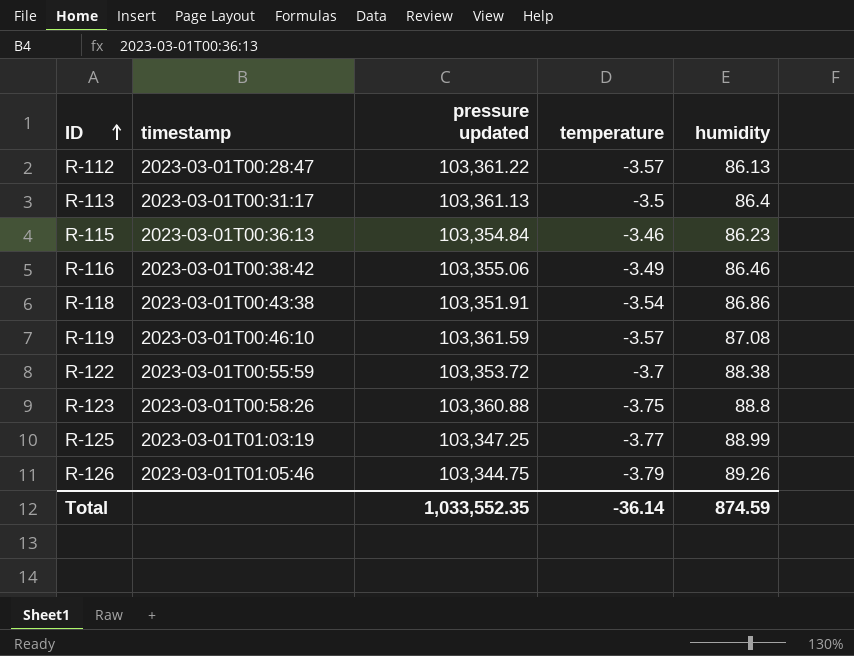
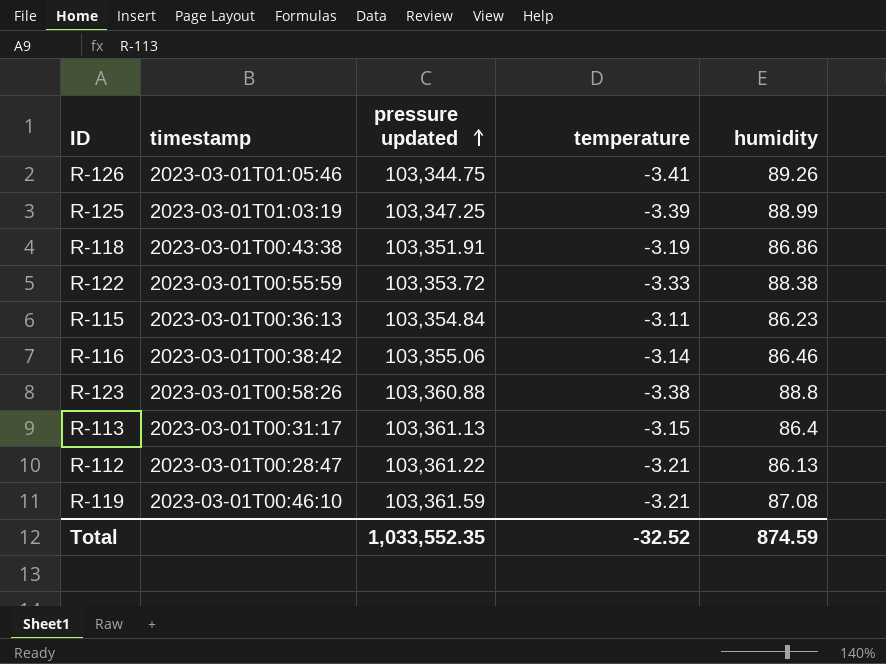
row order: ID ascending -> pressure updated ascending
R-126 | temperature: -3.79 -> -3.41
R-125 | temperature: -3.77 -> -3.39
R-118 | temperature: -3.54 -> -3.19
R-122 | temperature: -3.7 -> -3.33
R-115 | temperature: -3.46 -> -3.11
R-116 | temperature: -3.49 -> -3.14
R-123 | temperature: -3.75 -> -3.38
R-113 | temperature: -3.5 -> -3.15
R-112 | temperature: -3.57 -> -3.21
R-119 | temperature: -3.57 -> -3.21
Total | temperature: -36.14 -> -32.52

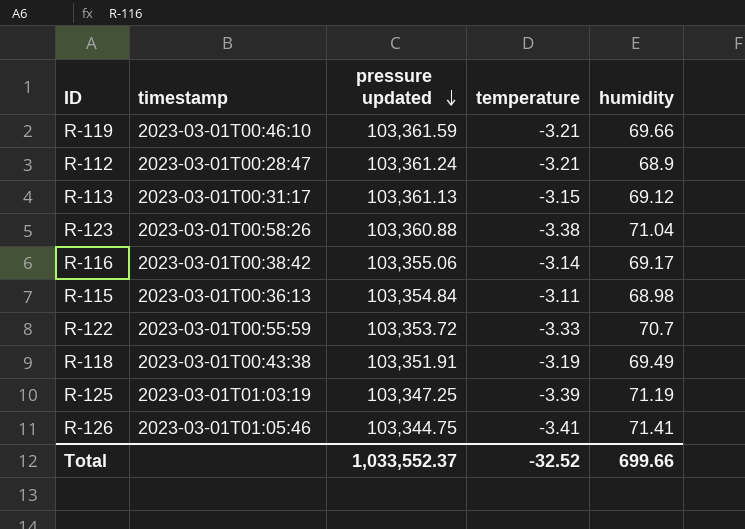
row order: pressure updated ascending -> pressure updated descending
R-119 | humidity: 87.08 -> 69.66
R-112 | pressure updated: 103,361.22 -> 103,361.24
R-112 | humidity: 86.13 -> 68.9
R-113 | humidity: 86.4 -> 69.12
R-123 | humidity: 88.8 -> 71.04
R-116 | humidity: 86.46 -> 69.17
R-115 | humidity: 86.23 -> 68.98
R-122 | humidity: 88.38 -> 70.7
R-118 | humidity: 86.86 -> 69.49
R-125 | humidity: 88.99 -> 71.19
R-126 | humidity: 89.26 -> 71.41
Total | pressure updated: 1,033,552.35 -> 1,033,552.37
Total | humidity: 874.59 -> 699.66

